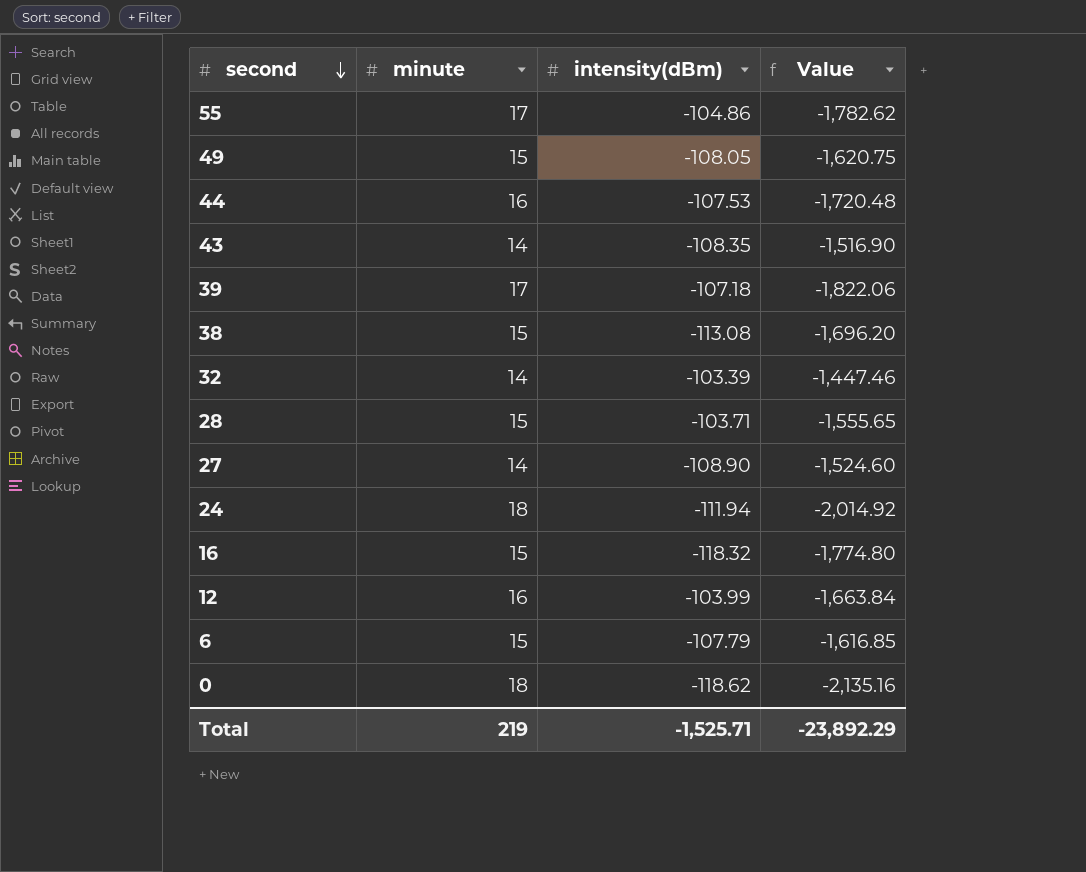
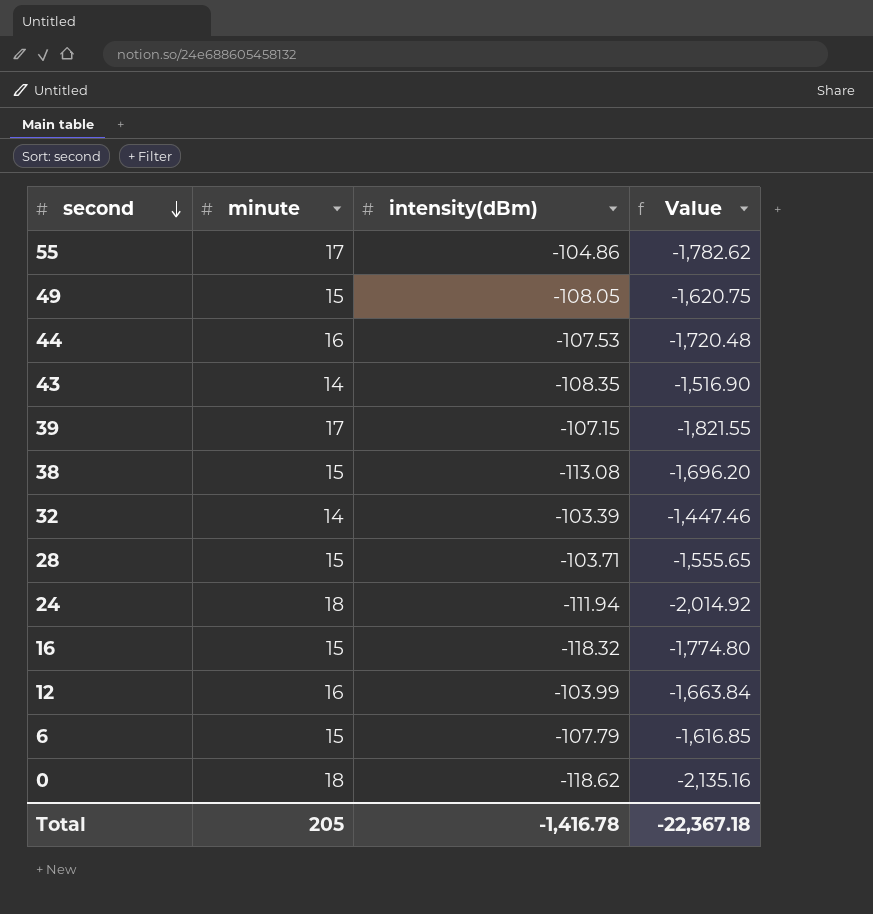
row 27: 14 | -108.90 | -1,524.60 -> none
39 | intensity(dBm): -107.18 -> -107.15
39 | Value: -1,822.06 -> -1,821.55
Total | minute: 219 -> 205
Total | intensity(dBm): -1,525.71 -> -1,416.78
Total | Value: -23,892.29 -> -22,367.18

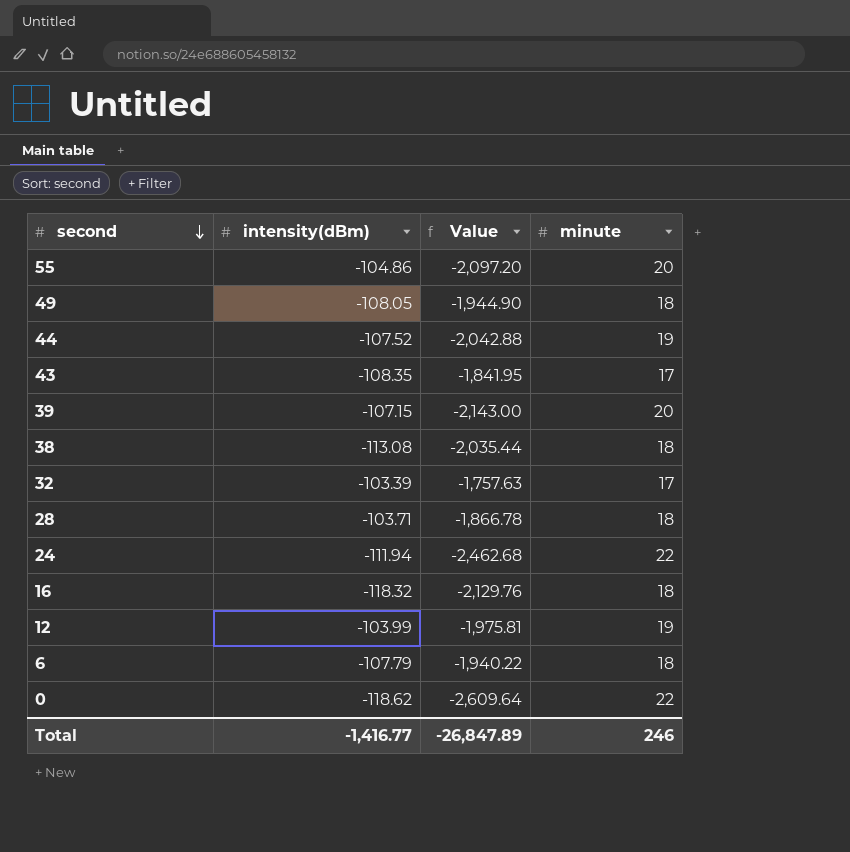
column minute | position: 2 -> 4
55 | Value: -1,782.62 -> -2,097.20
55 | minute: 17 -> 20
49 | Value: -1,620.75 -> -1,944.90
49 | minute: 15 -> 18
44 | intensity(dBm): -107.53 -> -107.52
44 | Value: -1,720.48 -> -2,042.88
44 | minute: 16 -> 19
43 | Value: -1,516.90 -> -1,841.95
43 | minute: 14 -> 17
39 | Value: -1,821.55 -> -2,143.00
39 | minute: 17 -> 20
38 | Value: -1,696.20 -> -2,035.44
38 | minute: 15 -> 18
32 | Value: -1,447.46 -> -1,757.63
32 | minute: 14 -> 17
28 | Value: -1,555.65 -> -1,866.78
28 | minute: 15 -> 18
24 | Value: -2,014.92 -> -2,462.68
24 | minute: 18 -> 22
16 | Value: -1,774.80 -> -2,129.76
16 | minute: 15 -> 18
12 | Value: -1,663.84 -> -1,975.81
12 | minute: 16 -> 19
6 | Value: -1,616.85 -> -1,940.22
6 | minute: 15 -> 18
0 | Value: -2,135.16 -> -2,609.64
0 | minute: 18 -> 22
Total | intensity(dBm): -1,416.78 -> -1,416.77
Total | Value: -22,367.18 -> -26,847.89
Total | minute: 205 -> 246

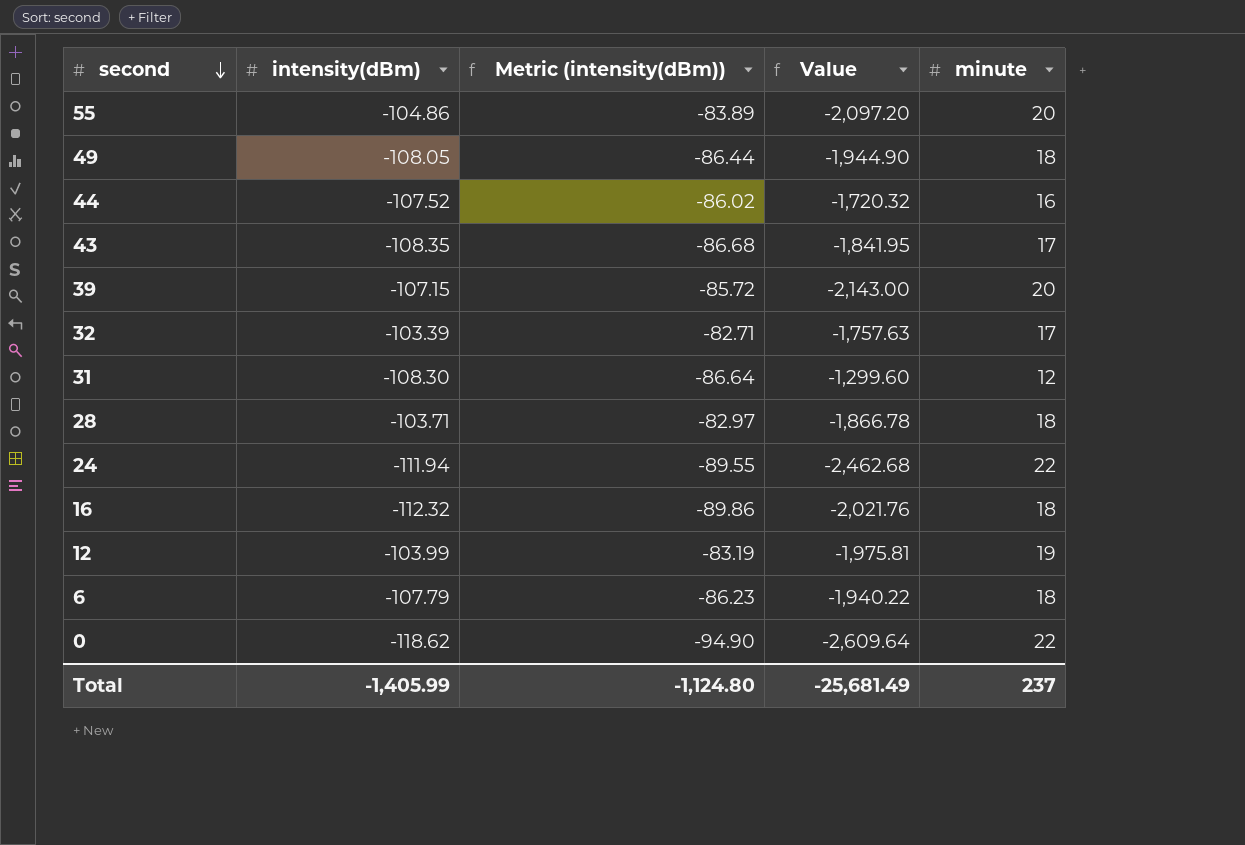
column Metric (intensity(dBm)) | formula: none -> [intensity(dBm)] * 0.8
row 38: -113.08 | -2,035.44 | 18 -> none
44 | Value: -2,042.88 -> -1,720.32
44 | minute: 19 -> 16
row 31: none -> -108.30 | -86.64 | -1,299.60 | 12
16 | intensity(dBm): -118.32 -> -112.32
16 | Value: -2,129.76 -> -2,021.76
Total | intensity(dBm): -1,416.77 -> -1,405.99
Total | Value: -26,847.89 -> -25,681.49
Total | minute: 246 -> 237

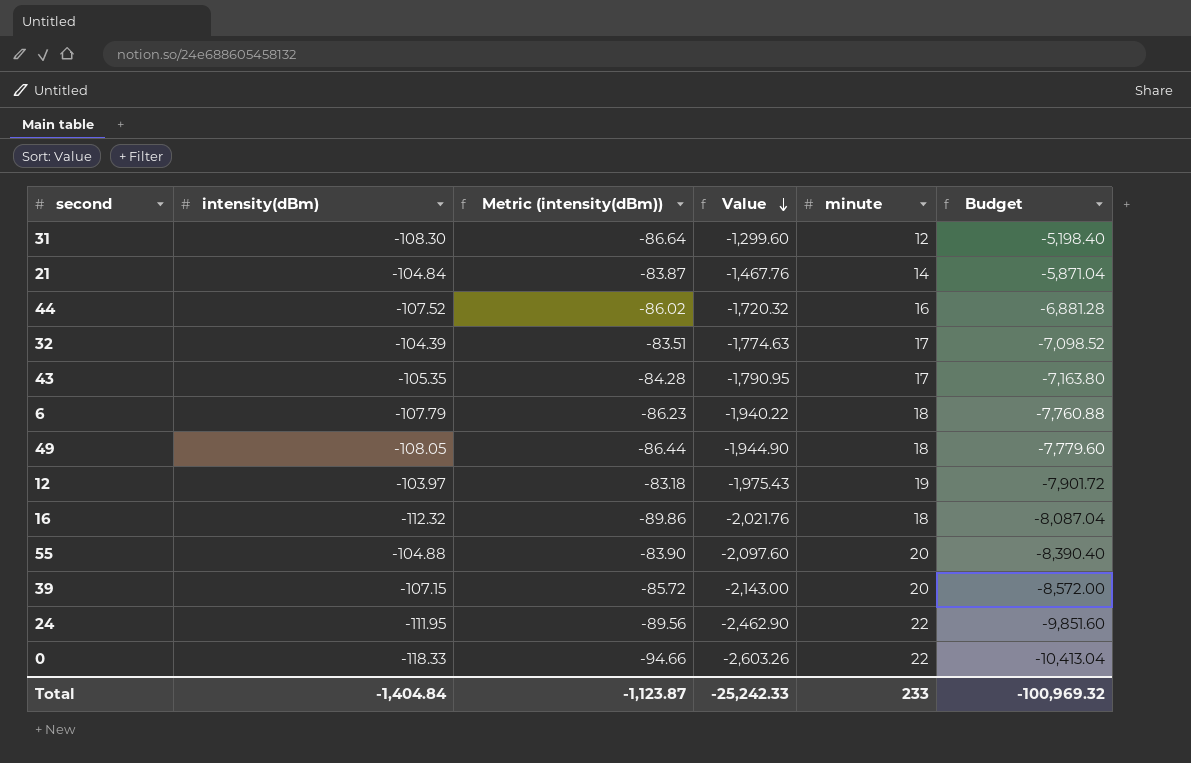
row order: second descending -> Value descending
column Budget | formula: none -> [Value] * 4
row 28: -103.71 | -82.97 | -1,866.78 | 18 -> none
row 21: none -> -104.84 | -83.87 | -1,467.76 | 14 | -5,871.04
32 | intensity(dBm): -103.39 -> -104.39
32 | Metric (intensity(dBm)): -82.71 -> -83.51
32 | Value: -1,757.63 -> -1,774.63
43 | intensity(dBm): -108.35 -> -105.35
43 | Metric (intensity(dBm)): -86.68 -> -84.28
43 | Value: -1,841.95 -> -1,790.95
12 | intensity(dBm): -103.99 -> -103.97
12 | Metric (intensity(dBm)): -83.19 -> -83.18
12 | Value: -1,975.81 -> -1,975.43
55 | intensity(dBm): -104.86 -> -104.88
55 | Metric (intensity(dBm)): -83.89 -> -83.90
55 | Value: -2,097.20 -> -2,097.60
24 | intensity(dBm): -111.94 -> -111.95
24 | Metric (intensity(dBm)): -89.55 -> -89.56
24 | Value: -2,462.68 -> -2,462.90
0 | intensity(dBm): -118.62 -> -118.33
0 | Metric (intensity(dBm)): -94.90 -> -94.66
0 | Value: -2,609.64 -> -2,603.26
Total | intensity(dBm): -1,405.99 -> -1,404.84
Total | Metric (intensity(dBm)): -1,124.80 -> -1,123.87
Total | Value: -25,681.49 -> -25,242.33
Total | minute: 237 -> 233

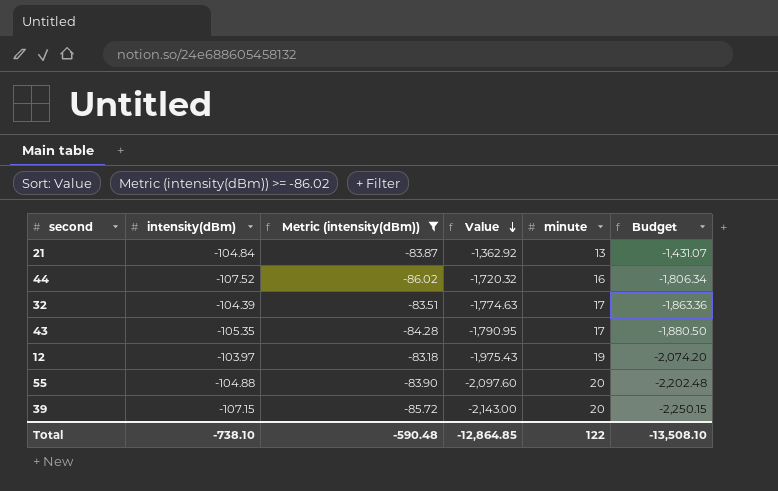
filter: none -> Metric (intensity(dBm)) >= -86.02
column Budget | formula: [Value] * 4 -> [Value] * 1.05
21 | Value: -1,467.76 -> -1,362.92
21 | minute: 14 -> 13
Total | intensity(dBm): -1,404.84 -> -738.10
Total | Metric (intensity(dBm)): -1,123.87 -> -590.48
Total | Value: -25,242.33 -> -12,864.85
Total | minute: 233 -> 122
Total | Budget: -100,969.32 -> -13,508.10

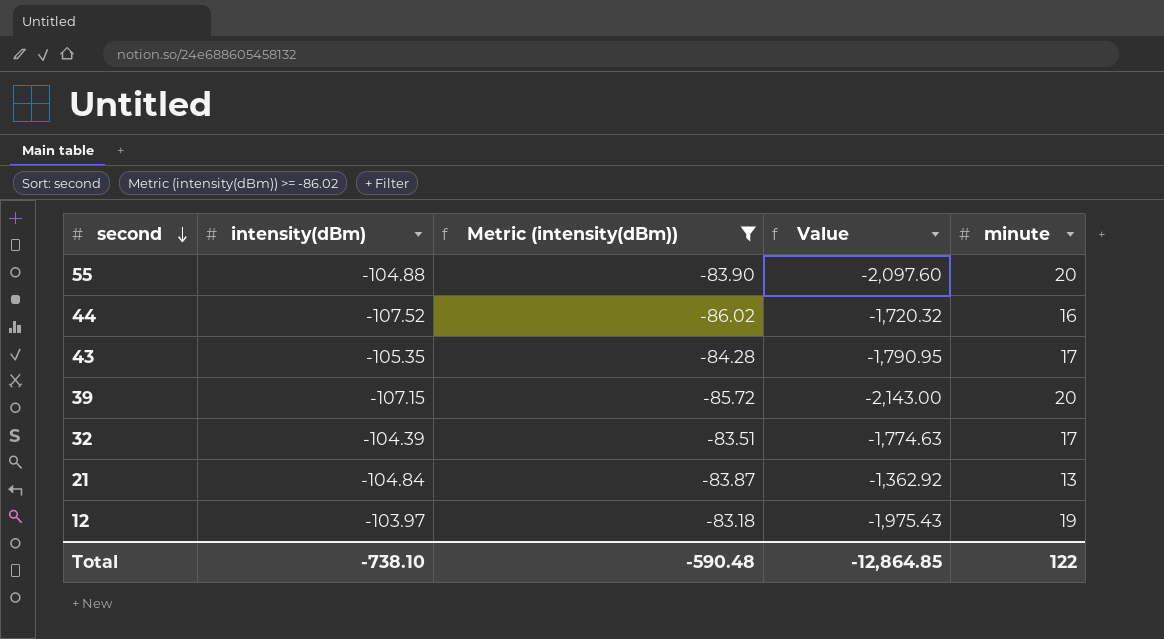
row order: Value descending -> second descending
column Budget | formula: [Value] * 1.05 -> none

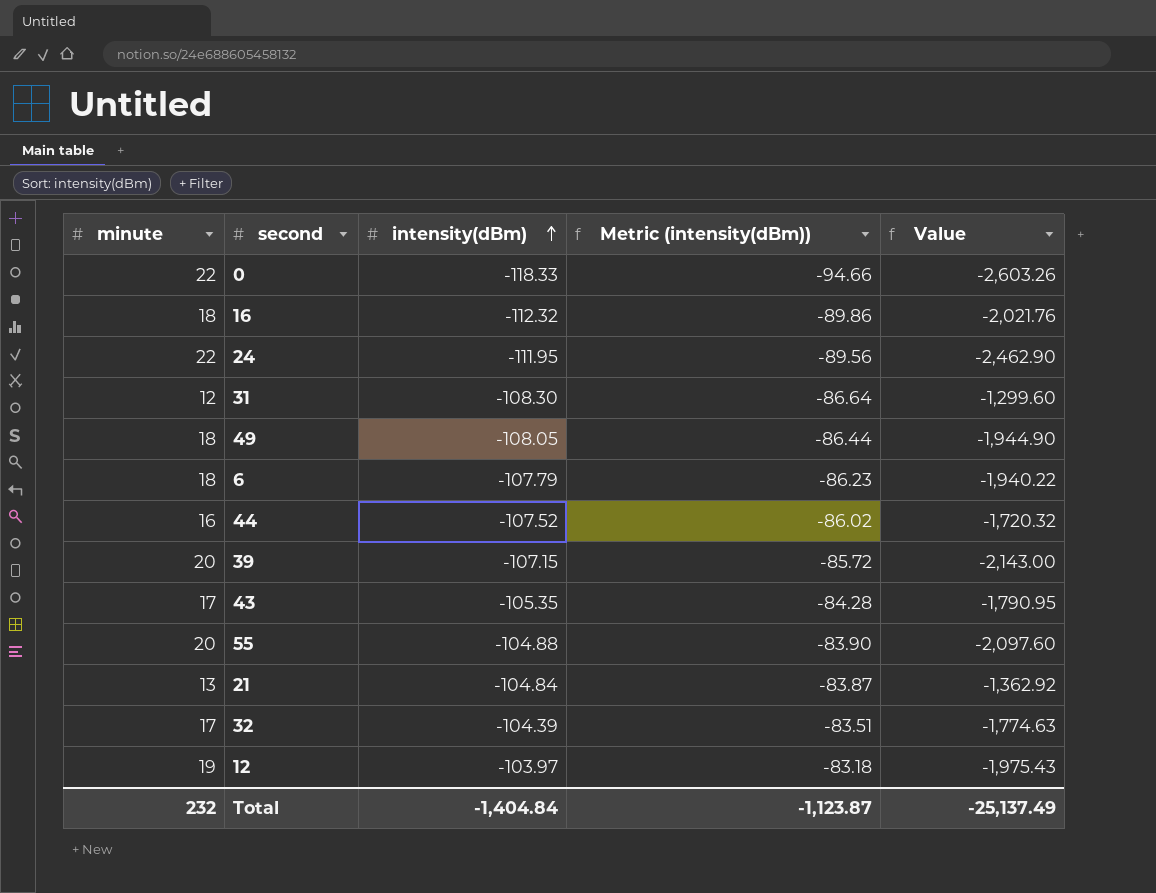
filter: Metric (intensity(dBm)) >= -86.02 -> none
row order: second descending -> intensity(dBm) ascending
column minute | position: 5 -> 1
Total | minute: 122 -> 232
Total | intensity(dBm): -738.10 -> -1,404.84
Total | Metric (intensity(dBm)): -590.48 -> -1,123.87
Total | Value: -12,864.85 -> -25,137.49

